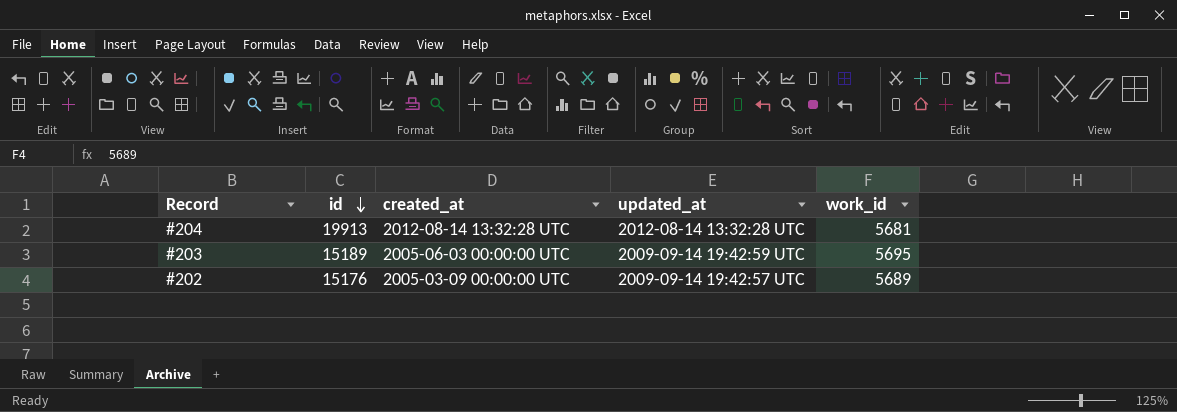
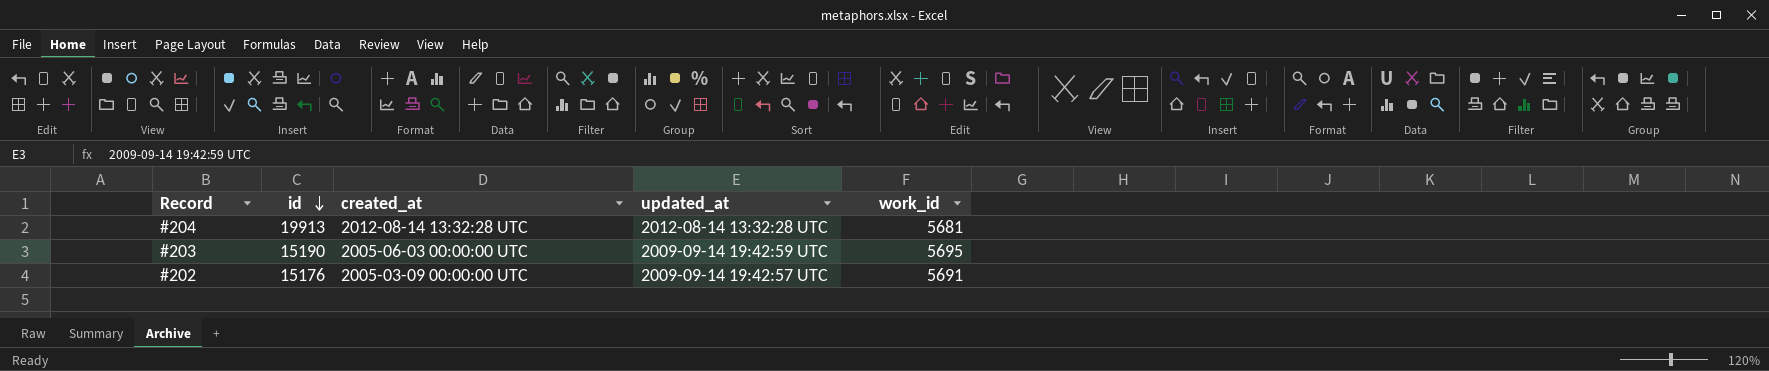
#203 | id: 15189 -> 15190
#202 | work_id: 5689 -> 5691

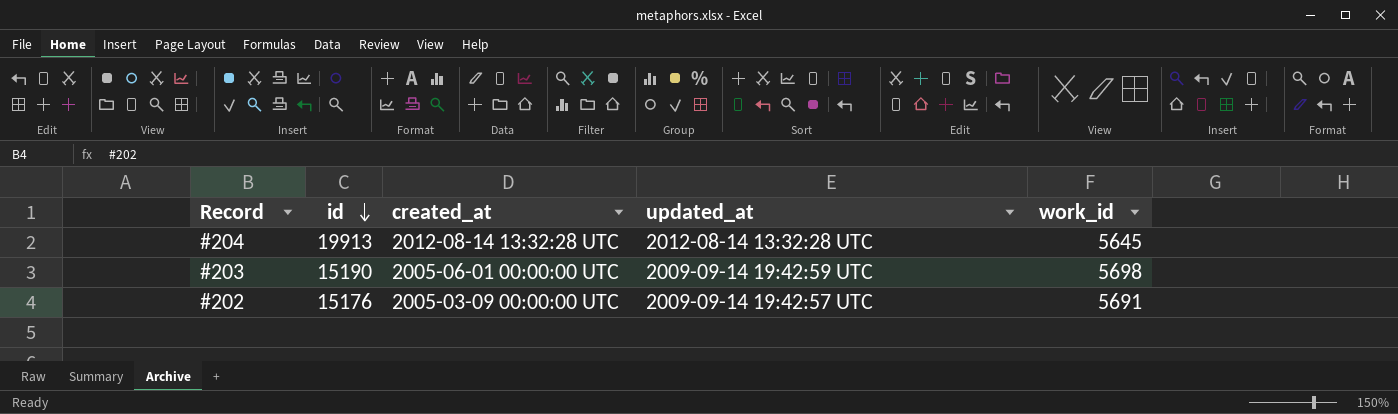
#204 | work_id: 5681 -> 5645
#203 | created_at: 2005-06-03 00:00:00 UTC -> 2005-06-01 00:00:00 UTC
#203 | work_id: 5695 -> 5698

